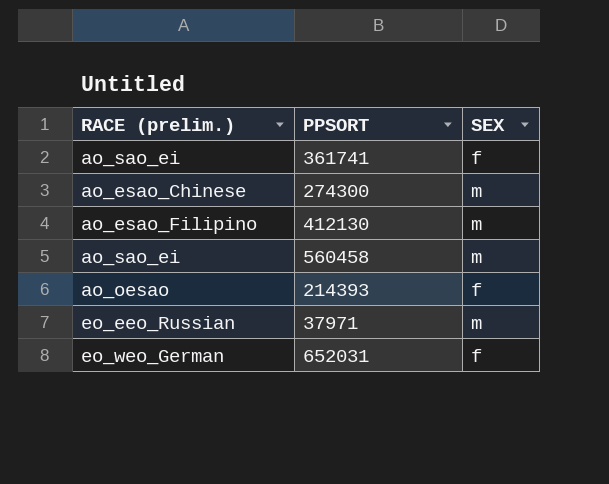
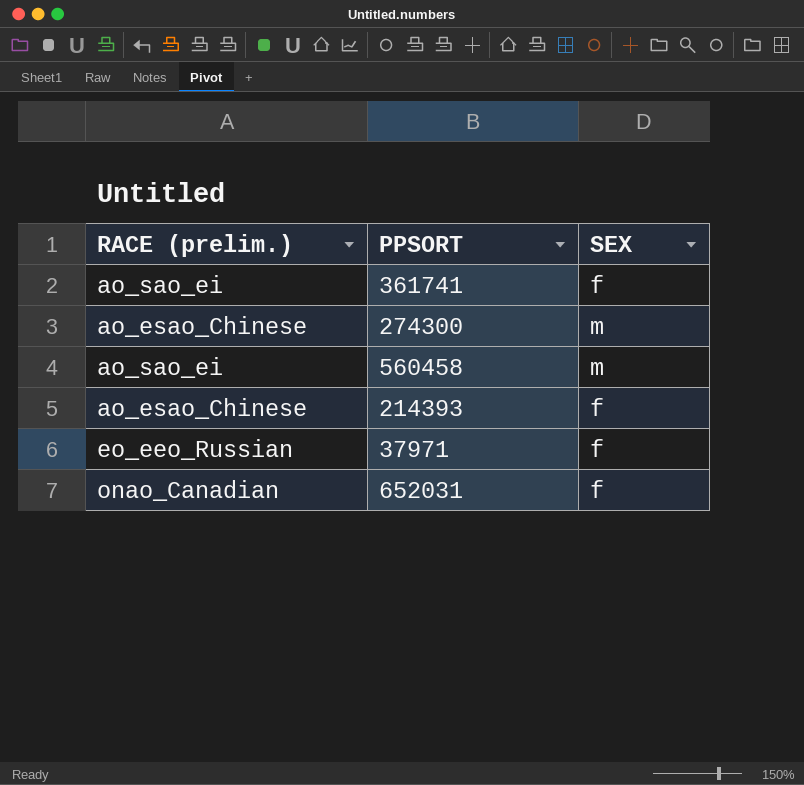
row 412130: ao_esao_Filipino | m -> none
214393 | RACE (prelim.): ao_oesao -> ao_esao_Chinese
37971 | SEX: m -> f
652031 | RACE (prelim.): eo_weo_German -> onao_Canadian

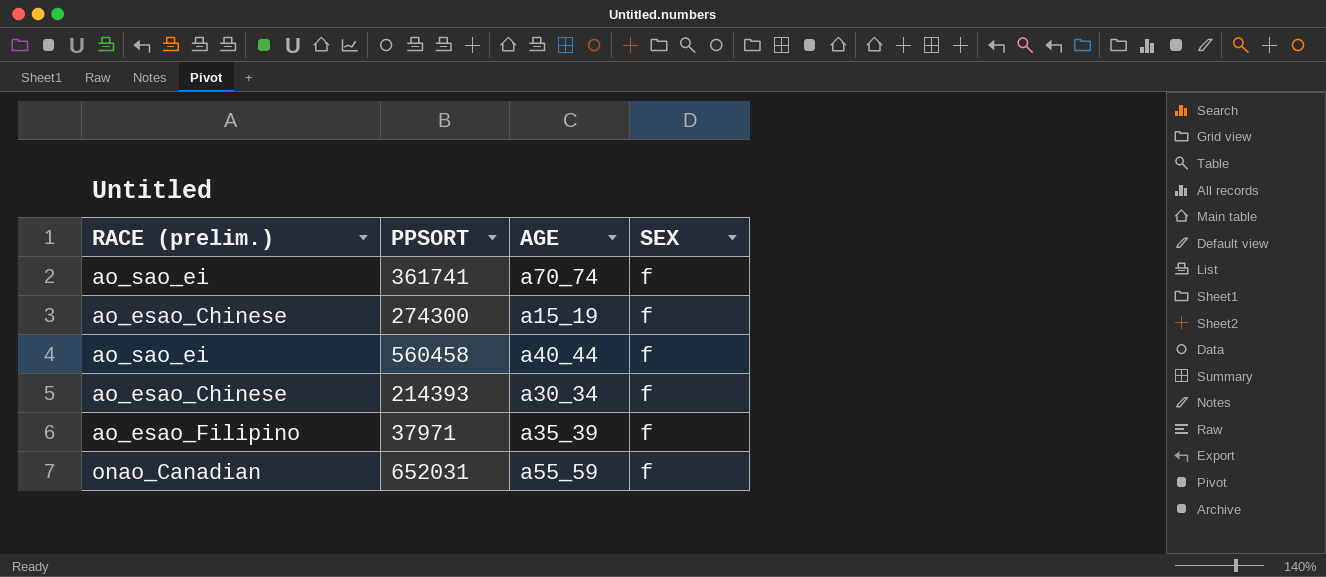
column AGE | position: none -> 3
274300 | SEX: m -> f
560458 | SEX: m -> f
37971 | RACE (prelim.): eo_eeo_Russian -> ao_esao_Filipino

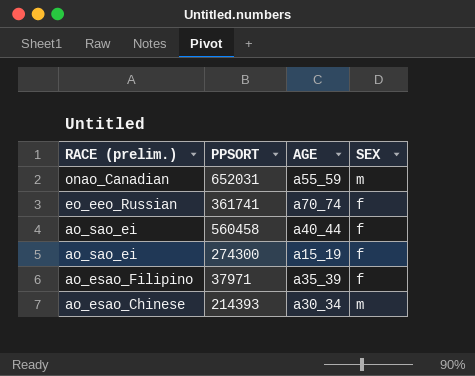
row order: none -> RACE (prelim.) descending
652031 | SEX: f -> m
361741 | RACE (prelim.): ao_sao_ei -> eo_eeo_Russian
274300 | RACE (prelim.): ao_esao_Chinese -> ao_sao_ei
214393 | SEX: f -> m

